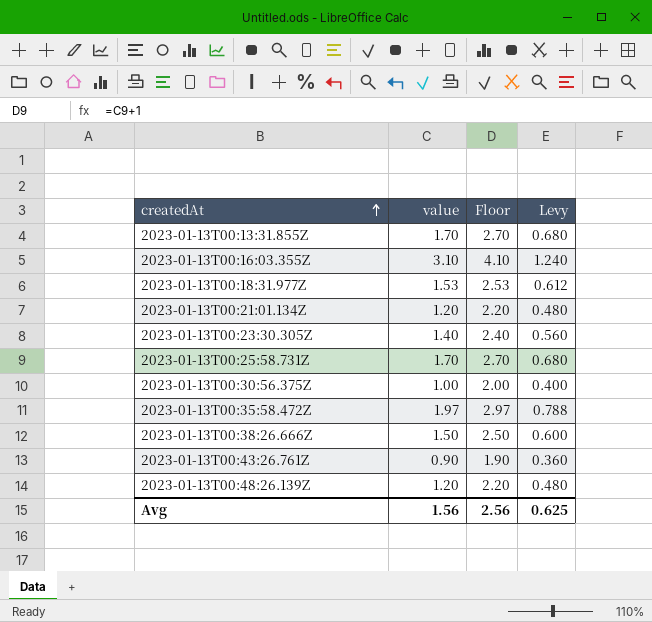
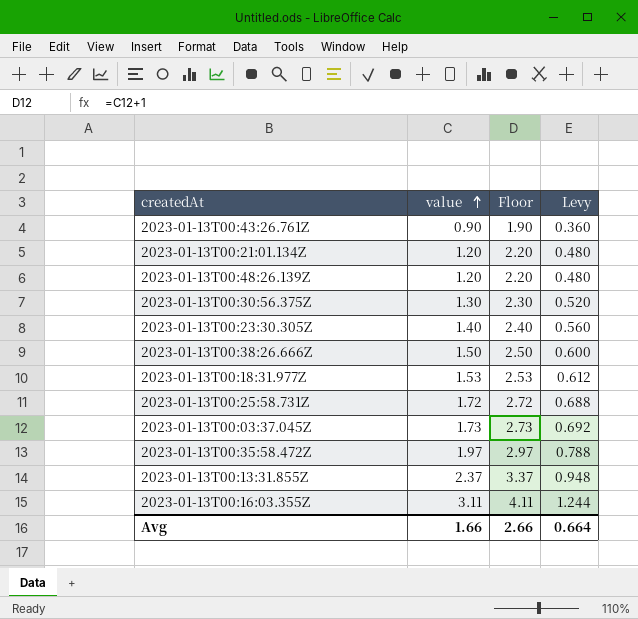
row order: createdAt ascending -> value ascending
2023-01-13T00:30:56.375Z | value: 1.00 -> 1.30
2023-01-13T00:30:56.375Z | Floor: 2.00 -> 2.30
2023-01-13T00:30:56.375Z | Levy: 0.400 -> 0.520
2023-01-13T00:25:58.731Z | value: 1.70 -> 1.72
2023-01-13T00:25:58.731Z | Floor: 2.70 -> 2.72
2023-01-13T00:25:58.731Z | Levy: 0.680 -> 0.688
row 2023-01-13T00:03:37.045Z: none -> 1.73 | 2.73 | 0.692
2023-01-13T00:13:31.855Z | value: 1.70 -> 2.37
2023-01-13T00:13:31.855Z | Floor: 2.70 -> 3.37
2023-01-13T00:13:31.855Z | Levy: 0.680 -> 0.948
2023-01-13T00:16:03.355Z | value: 3.10 -> 3.11
2023-01-13T00:16:03.355Z | Floor: 4.10 -> 4.11
2023-01-13T00:16:03.355Z | Levy: 1.240 -> 1.244
Avg | value: 1.56 -> 1.66
Avg | Floor: 2.56 -> 2.66
Avg | Levy: 0.625 -> 0.664

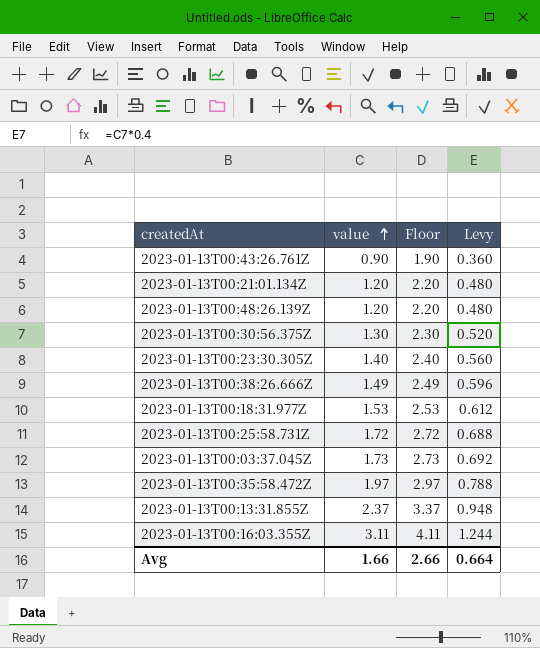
2023-01-13T00:38:26.666Z | value: 1.50 -> 1.49
2023-01-13T00:38:26.666Z | Floor: 2.50 -> 2.49
2023-01-13T00:38:26.666Z | Levy: 0.600 -> 0.596

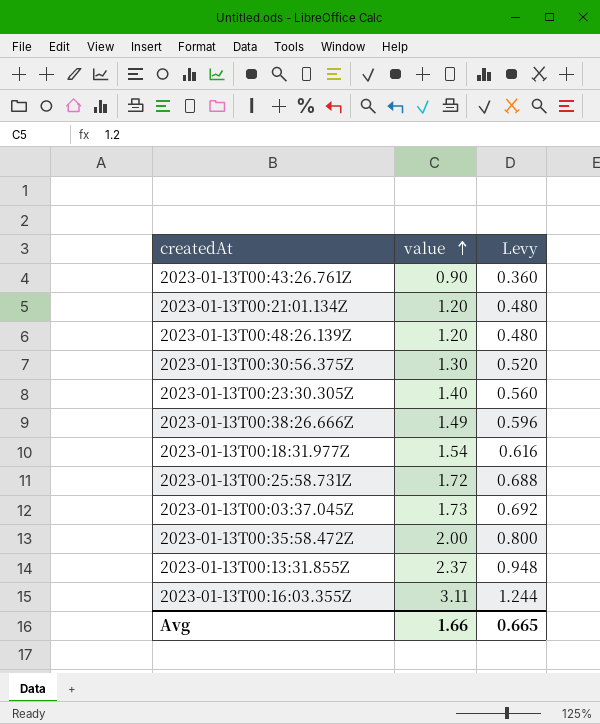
column Floor | formula: [value] + 1 -> none
2023-01-13T00:18:31.977Z | value: 1.53 -> 1.54
2023-01-13T00:18:31.977Z | Levy: 0.612 -> 0.616
2023-01-13T00:35:58.472Z | value: 1.97 -> 2.00
2023-01-13T00:35:58.472Z | Levy: 0.788 -> 0.800
Avg | Levy: 0.664 -> 0.665

